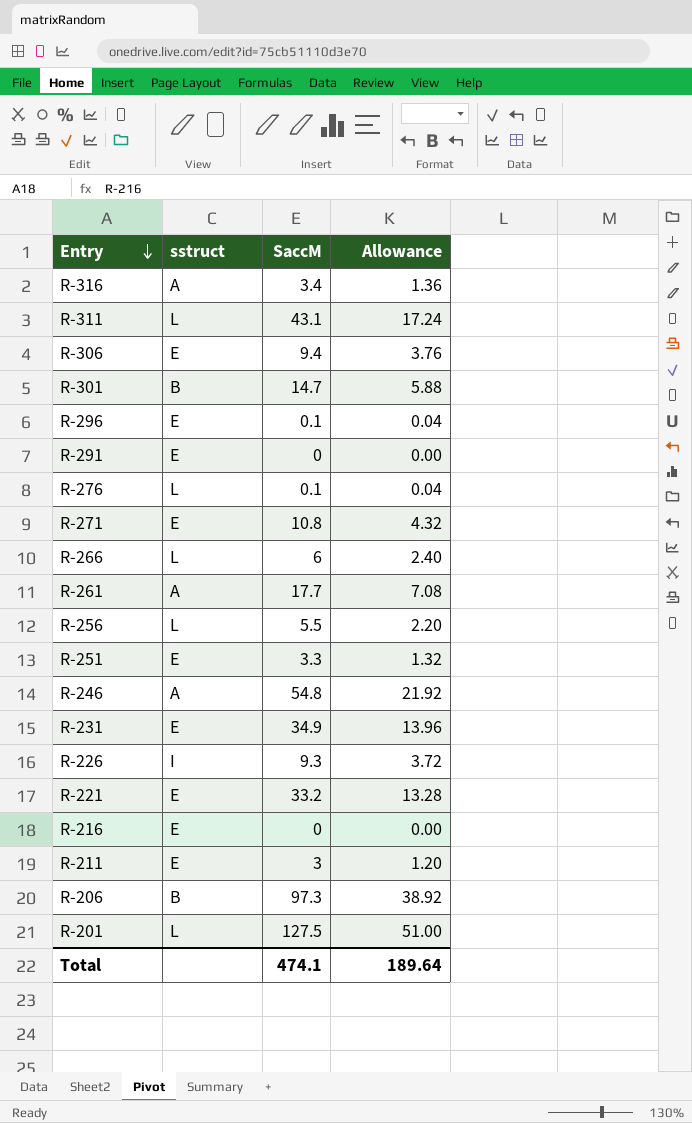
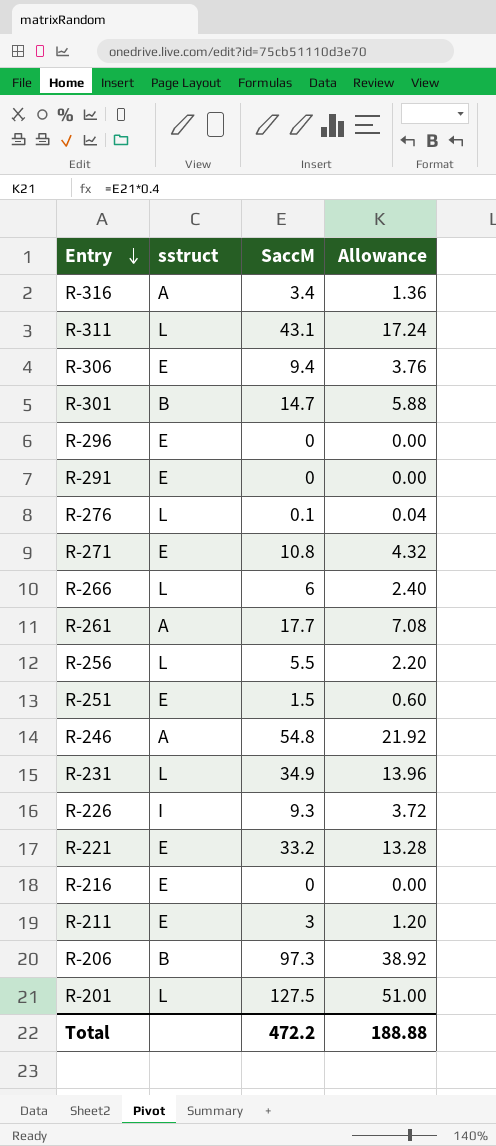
R-296 | SaccM: 0.1 -> 0
R-296 | Allowance: 0.04 -> 0.00
R-251 | SaccM: 3.3 -> 1.5
R-251 | Allowance: 1.32 -> 0.60
R-231 | sstruct: E -> L
Total | SaccM: 474.1 -> 472.2
Total | Allowance: 189.64 -> 188.88

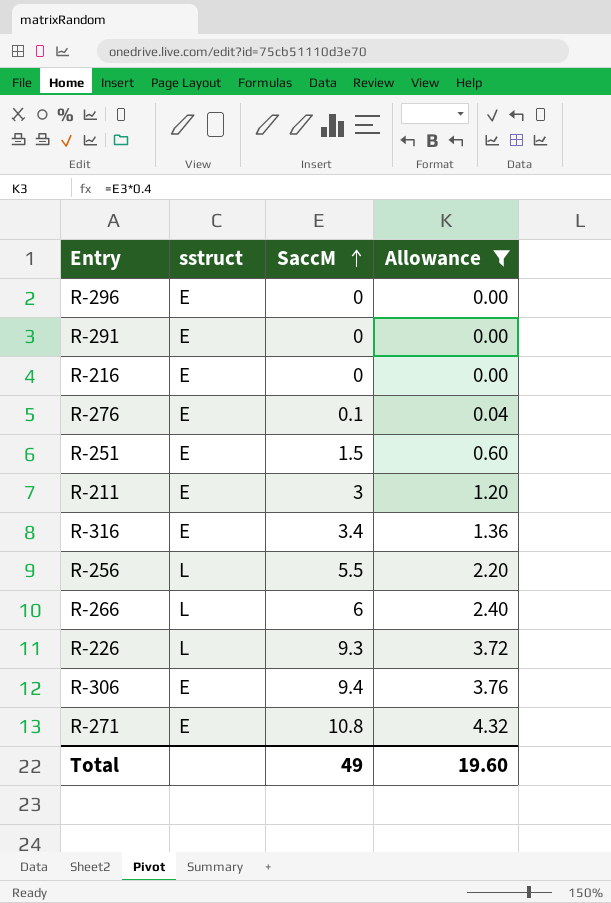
filter: none -> Allowance <= 4.32
row order: Entry descending -> SaccM ascending
R-276 | sstruct: L -> E
R-316 | sstruct: A -> E
R-226 | sstruct: I -> L
Total | SaccM: 472.2 -> 49
Total | Allowance: 188.88 -> 19.60

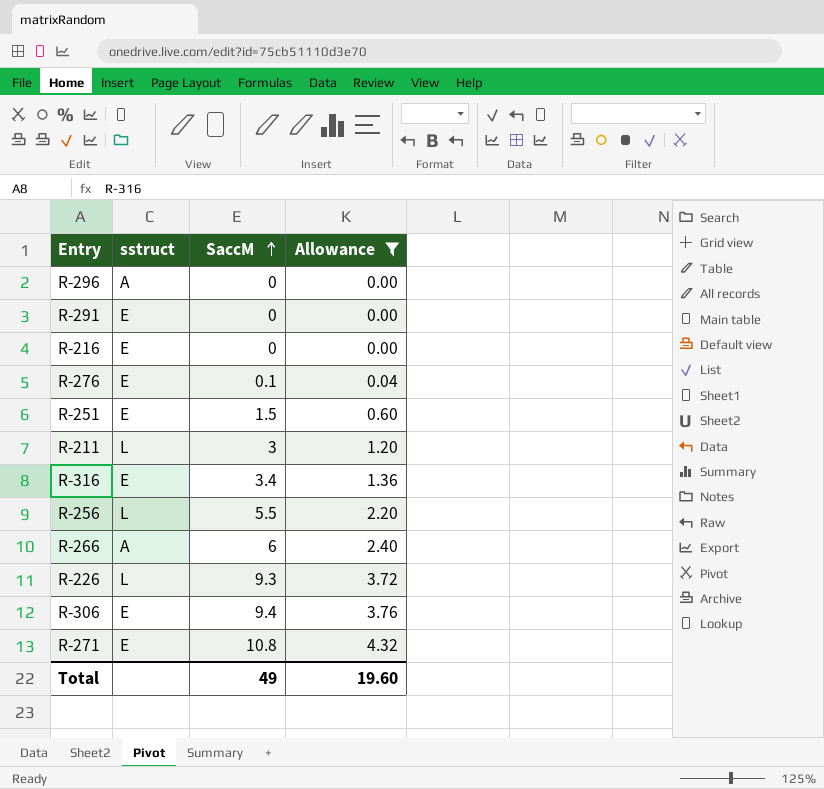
R-296 | sstruct: E -> A
R-211 | sstruct: E -> L
R-266 | sstruct: L -> A

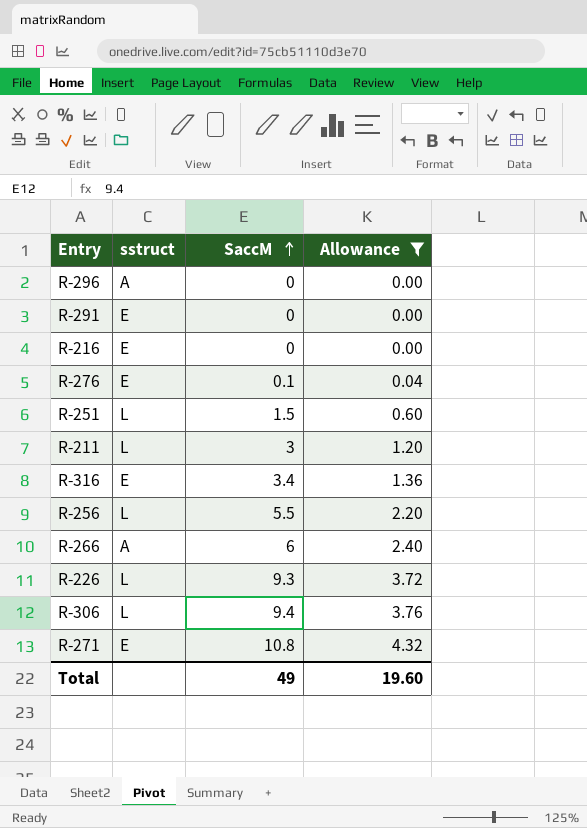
R-251 | sstruct: E -> L
R-306 | sstruct: E -> L

